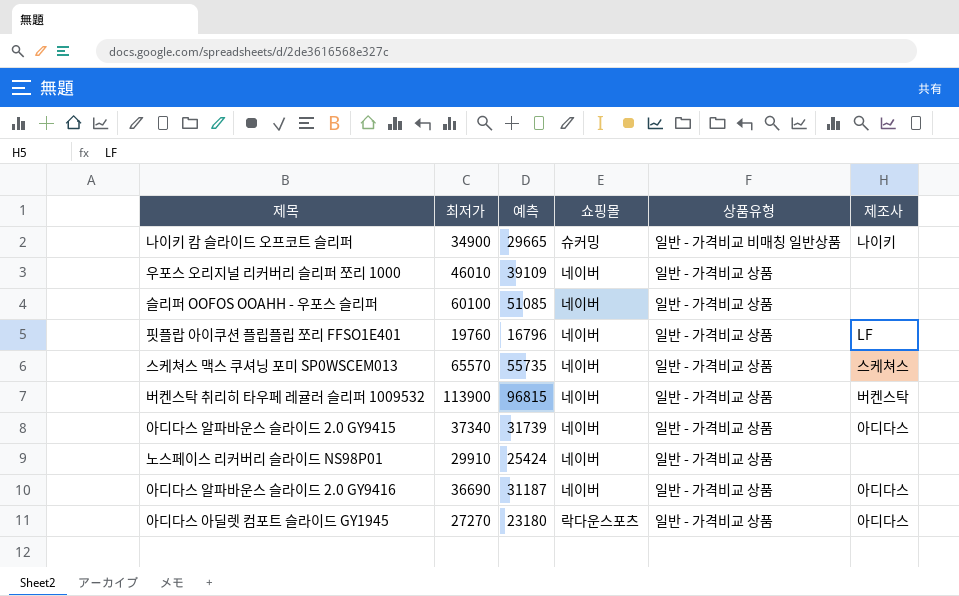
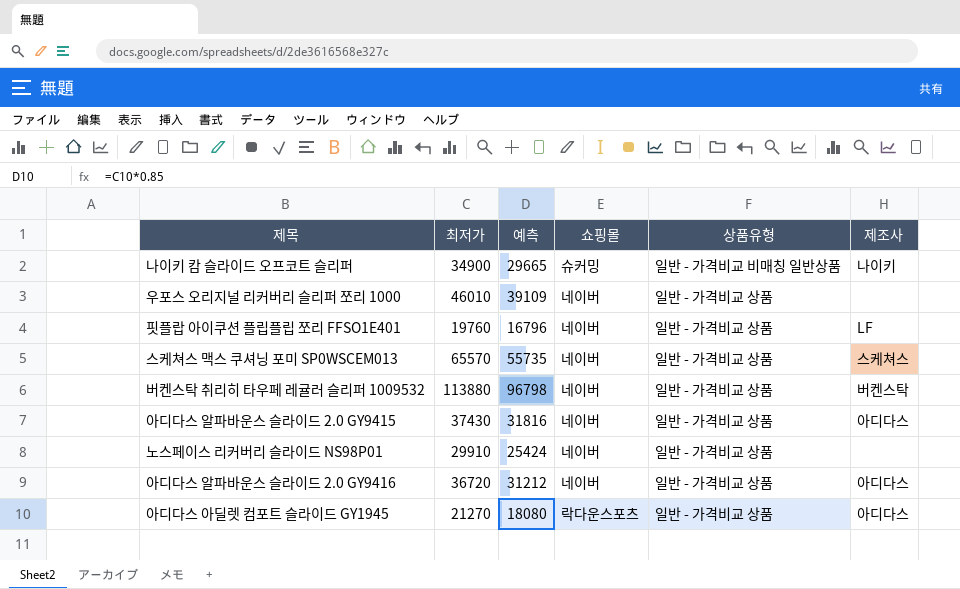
row 슬리퍼 OOFOS OOAHH - 우포스 슬리퍼: 60100 | 51085 | 네이버 | 일반 - 가격비교 상품 | none -> none
버켄스탁 취리히 타우페 레귤러 슬리퍼 1009532 | 최저가: 113900 -> 113880
버켄스탁 취리히 타우페 레귤러 슬리퍼 1009532 | 예측: 96815 -> 96798
아디다스 알파바운스 슬라이드 2.0 GY9415 | 최저가: 37340 -> 37430
아디다스 알파바운스 슬라이드 2.0 GY9415 | 예측: 31739 -> 31816
아디다스 알파바운스 슬라이드 2.0 GY9416 | 최저가: 36690 -> 36720
아디다스 알파바운스 슬라이드 2.0 GY9416 | 예측: 31187 -> 31212
아디다스 아딜렛 컴포트 슬라이드 GY1945 | 최저가: 27270 -> 21270
아디다스 아딜렛 컴포트 슬라이드 GY1945 | 예측: 23180 -> 18080

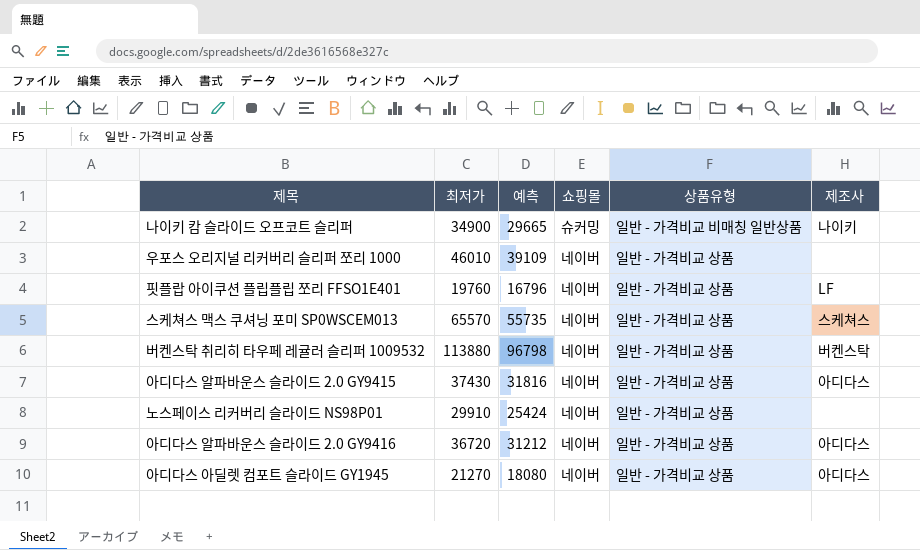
아디다스 아딜렛 컴포트 슬라이드 GY1945 | 쇼핑몰: 락다운스포츠 -> 네이버

